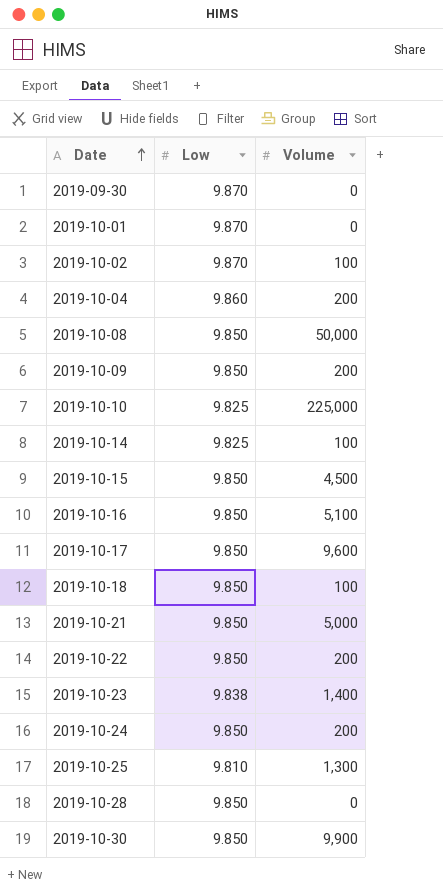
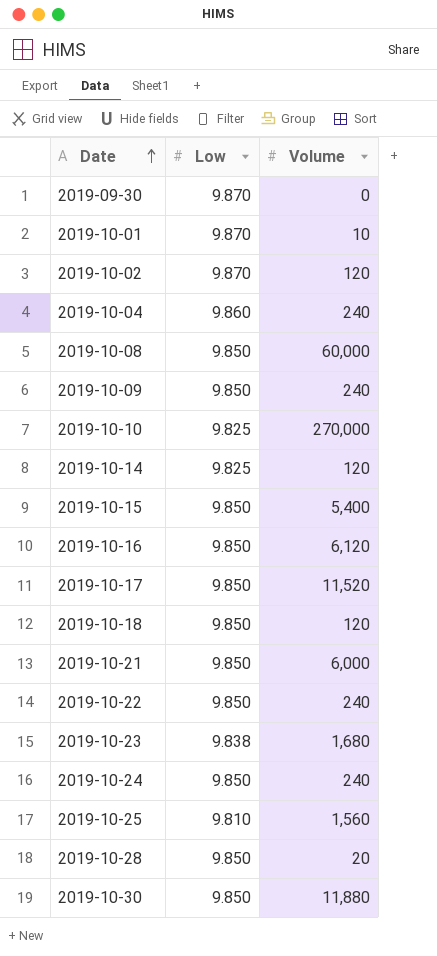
2019-10-01 | Volume: 0 -> 10
2019-10-02 | Volume: 100 -> 120
2019-10-04 | Volume: 200 -> 240
2019-10-08 | Volume: 50,000 -> 60,000
2019-10-09 | Volume: 200 -> 240
2019-10-10 | Volume: 225,000 -> 270,000
2019-10-14 | Volume: 100 -> 120
2019-10-15 | Volume: 4,500 -> 5,400
2019-10-16 | Volume: 5,100 -> 6,120
2019-10-17 | Volume: 9,600 -> 11,520
2019-10-18 | Volume: 100 -> 120
2019-10-21 | Volume: 5,000 -> 6,000
2019-10-22 | Volume: 200 -> 240
2019-10-23 | Volume: 1,400 -> 1,680
2019-10-24 | Volume: 200 -> 240
2019-10-25 | Volume: 1,300 -> 1,560
2019-10-28 | Volume: 0 -> 20
2019-10-30 | Volume: 9,900 -> 11,880

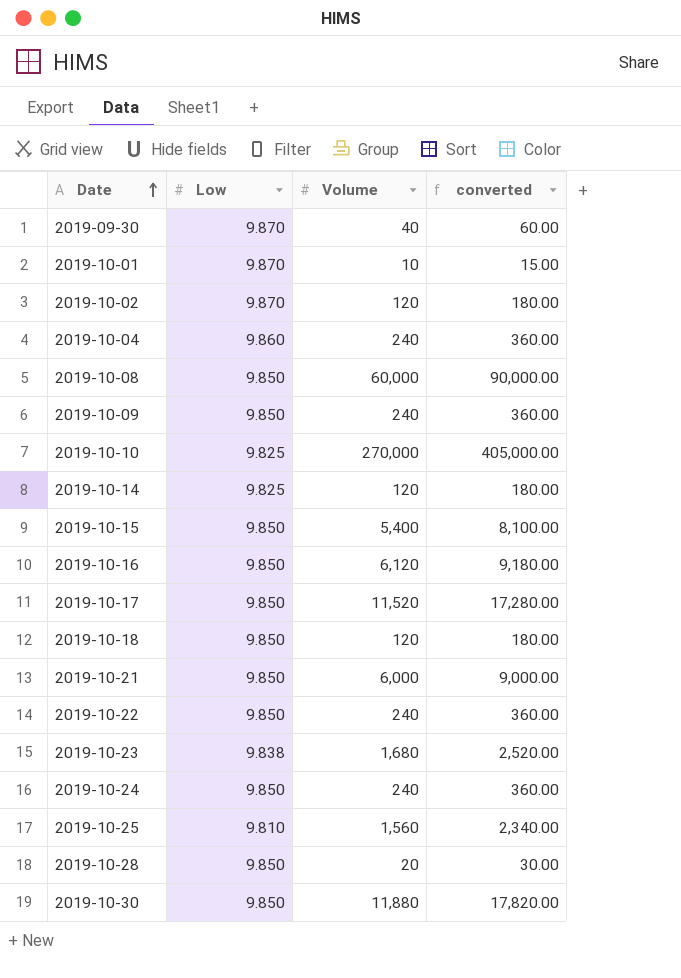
column converted | formula: none -> [Volume] * 1.5
2019-09-30 | Volume: 0 -> 40

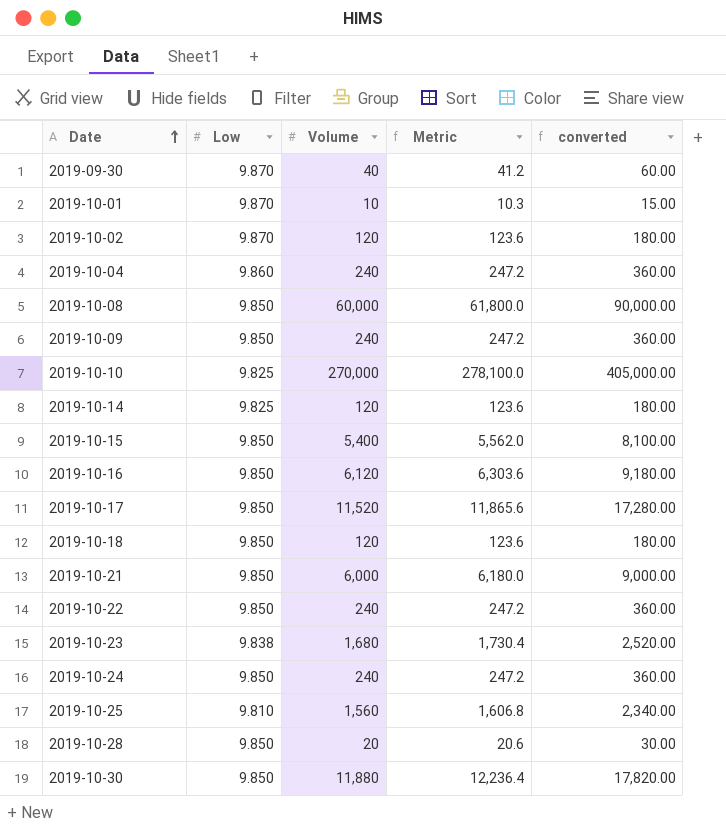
column Metric | formula: none -> [Volume] * 1.03

